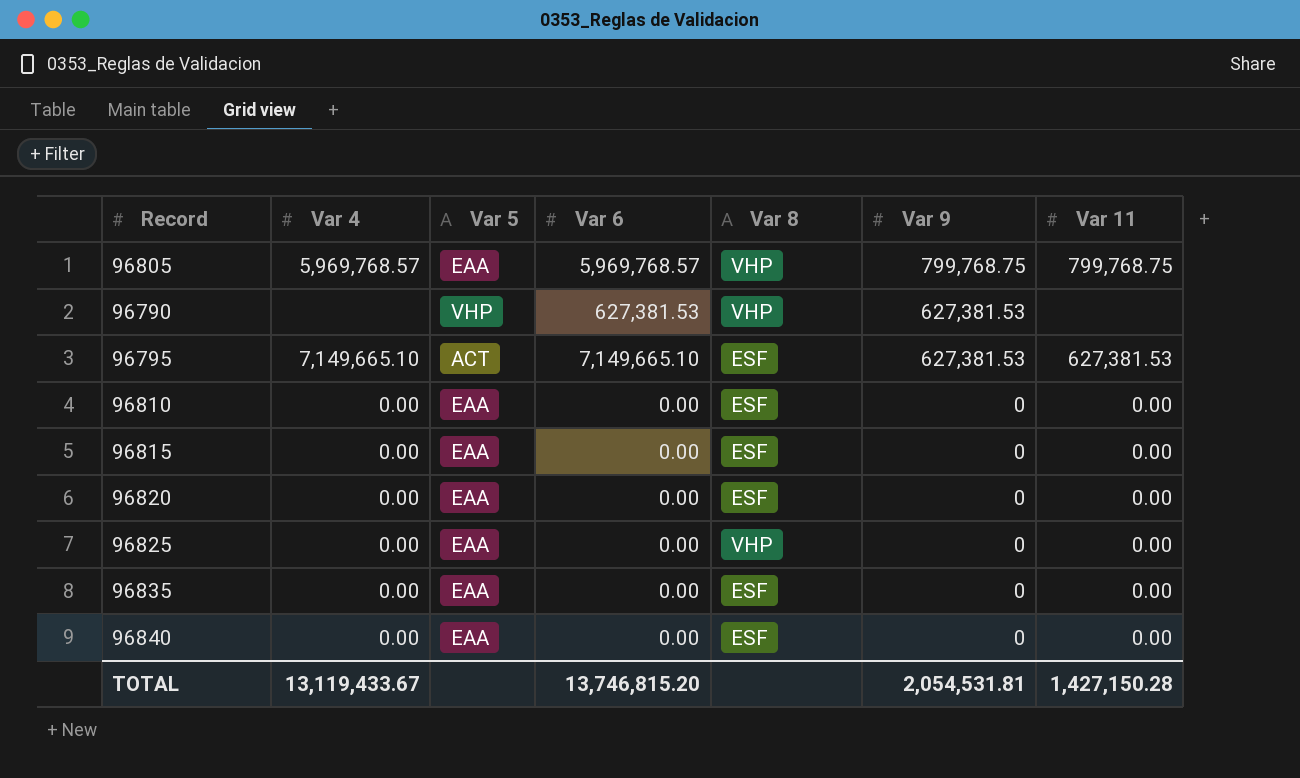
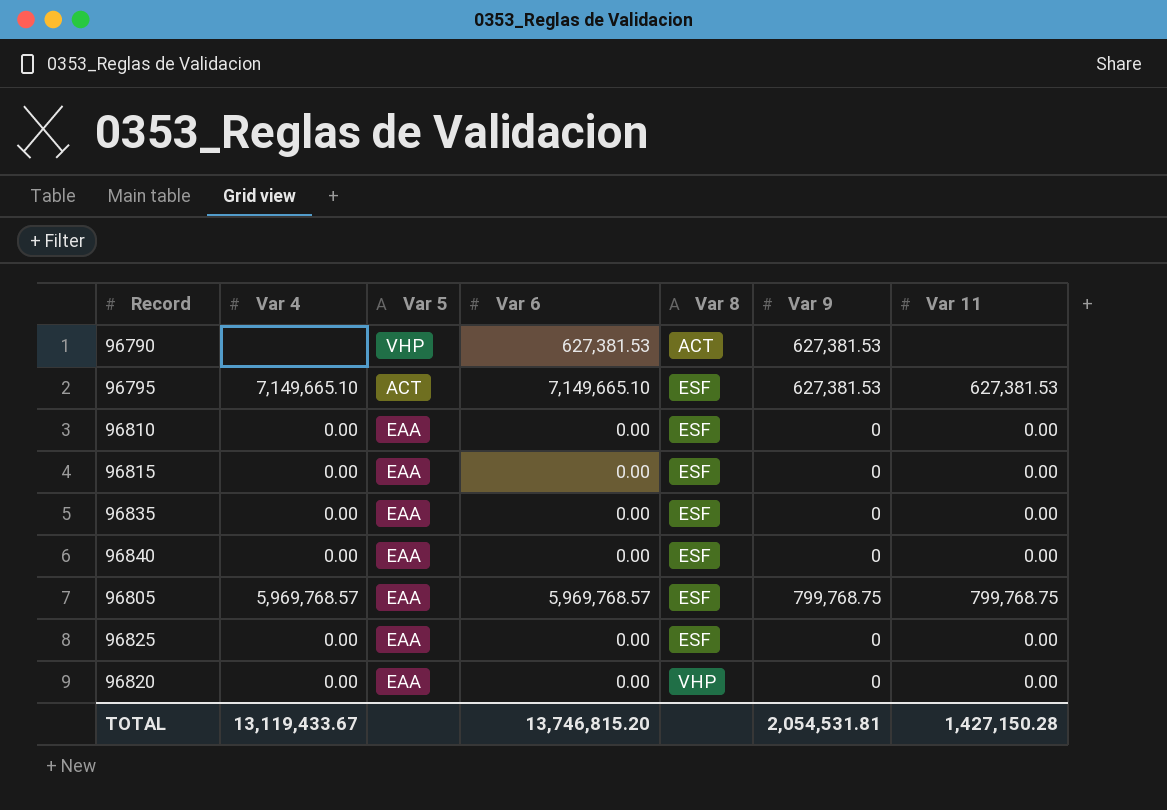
row order: Var 9 descending -> Var 8 ascending
96790 | Var 8: VHP -> ACT
96805 | Var 8: VHP -> ESF
96825 | Var 8: VHP -> ESF
96820 | Var 8: ESF -> VHP

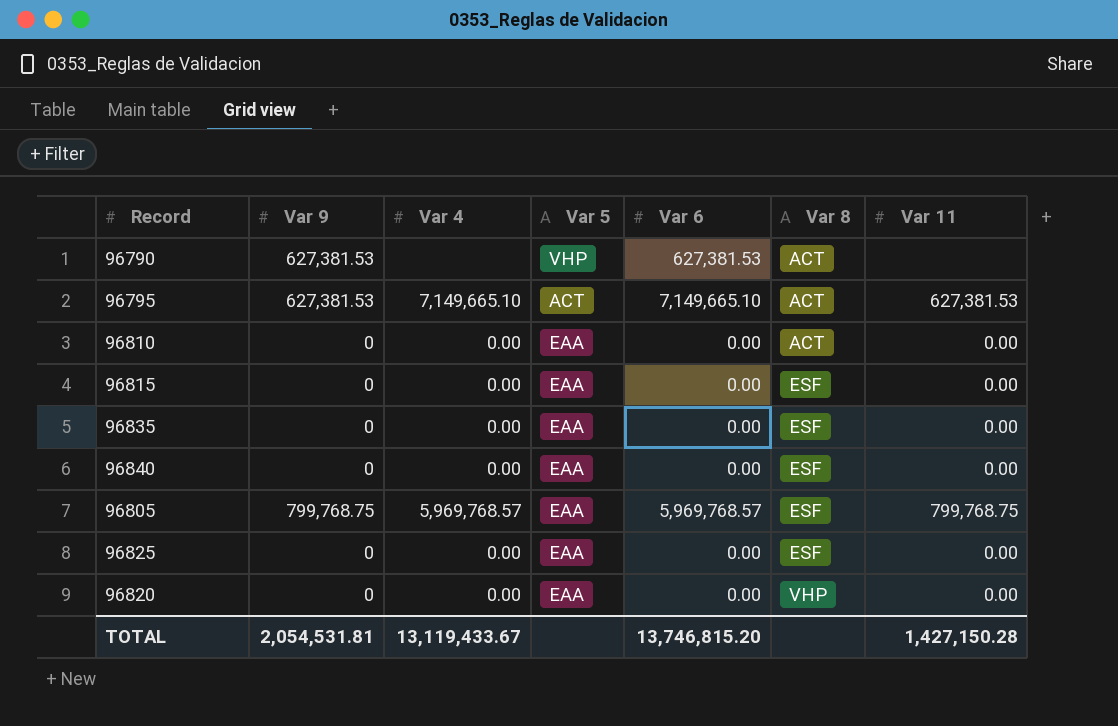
column Var 9 | position: 6 -> 2
96795 | Var 8: ESF -> ACT
96810 | Var 8: ESF -> ACT

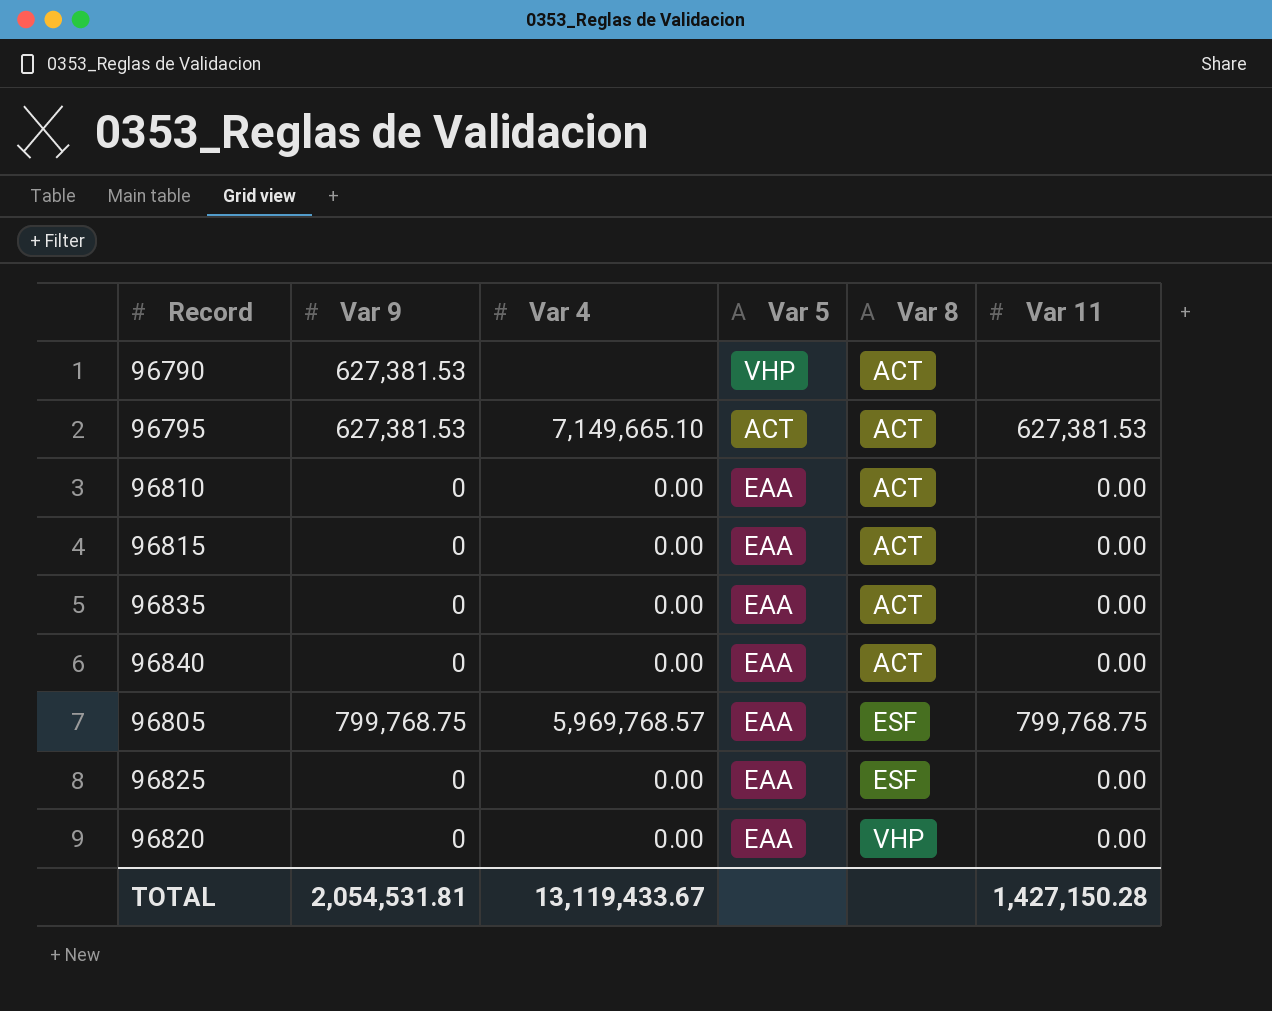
column Var 6 | position: 5 -> none
96815 | Var 8: ESF -> ACT
96835 | Var 8: ESF -> ACT
96840 | Var 8: ESF -> ACT

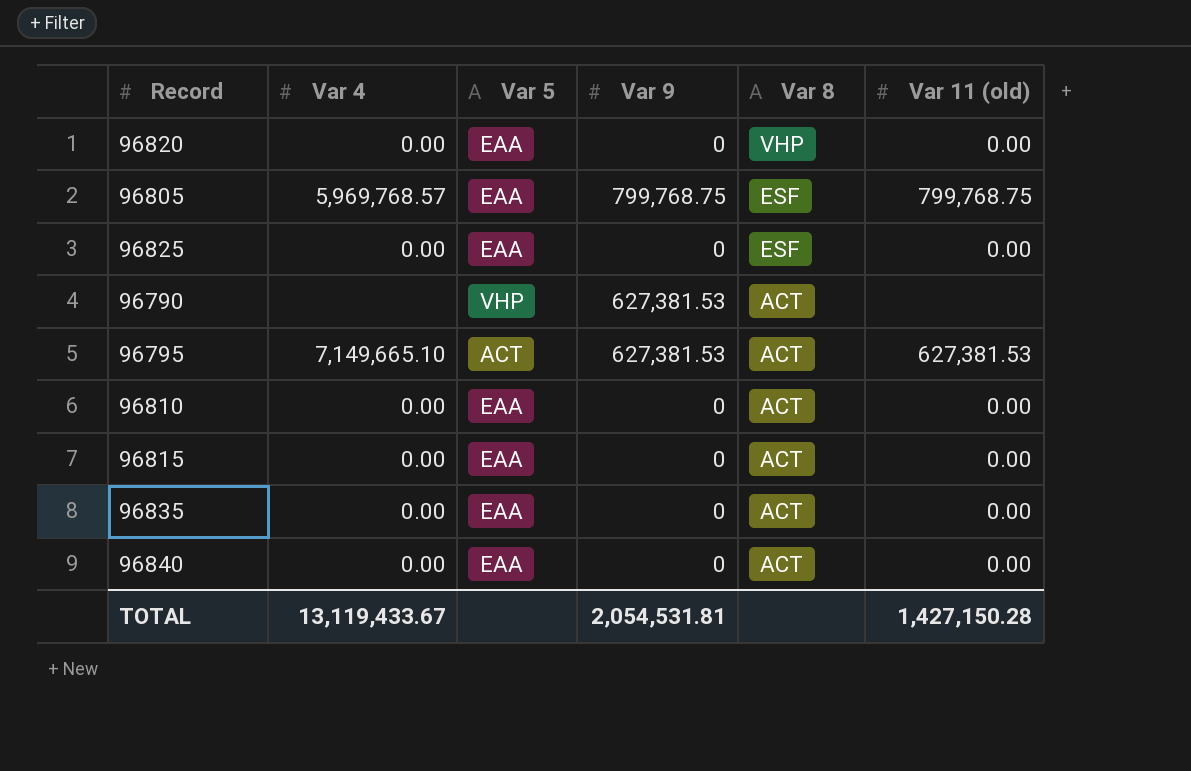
row order: Var 8 ascending -> Var 8 descending
column Var 9 | position: 2 -> 4
column name: Var 11 -> Var 11 (old)

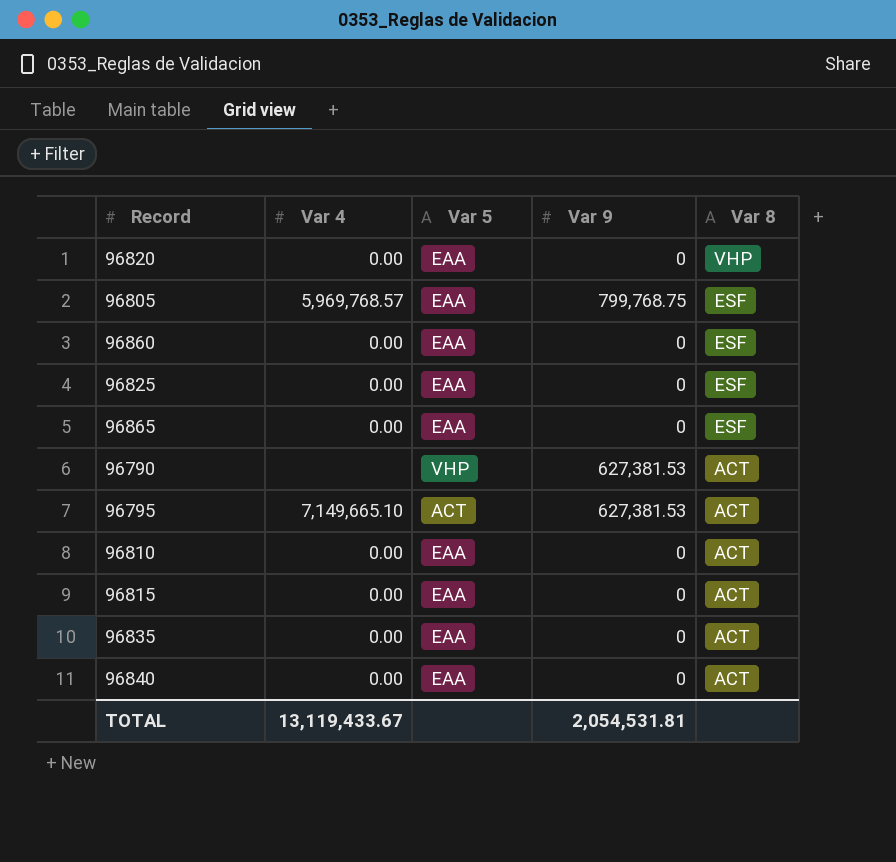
column Var 11 (old) | position: 6 -> none
row 96860: none -> 0.00 | EAA | 0 | ESF
row 96865: none -> 0.00 | EAA | 0 | ESF

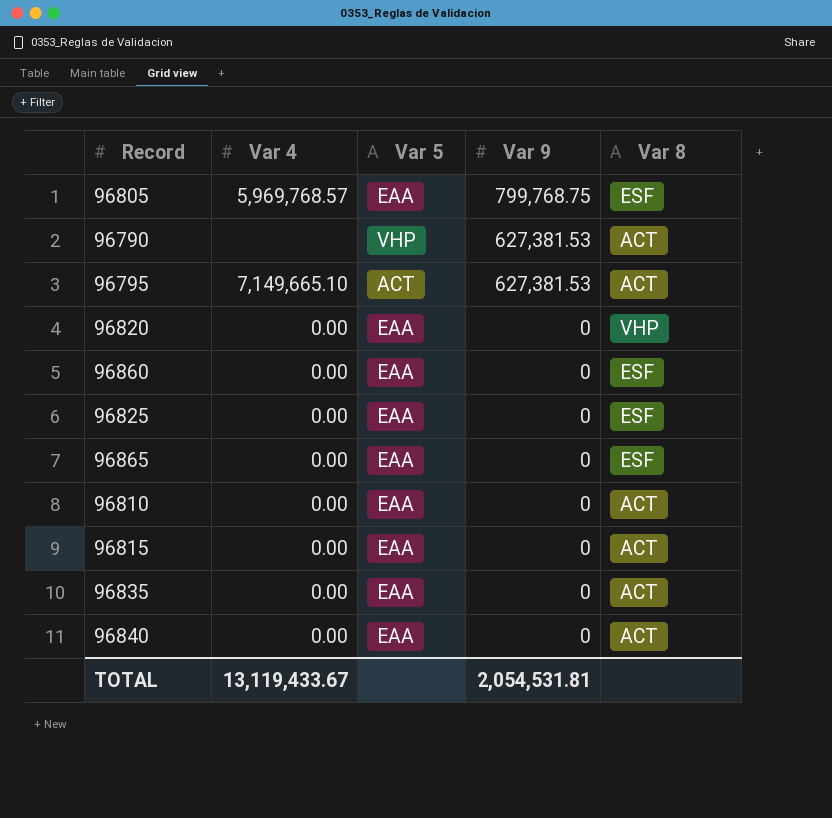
row order: Var 8 descending -> Var 9 descending

